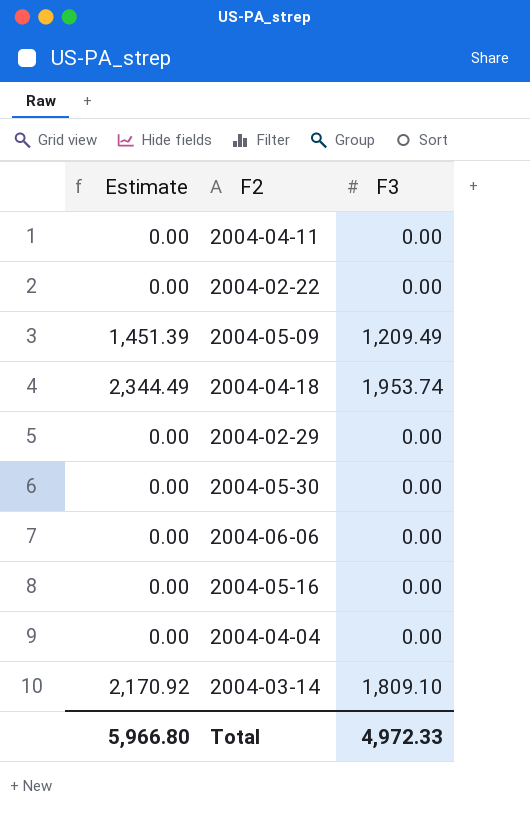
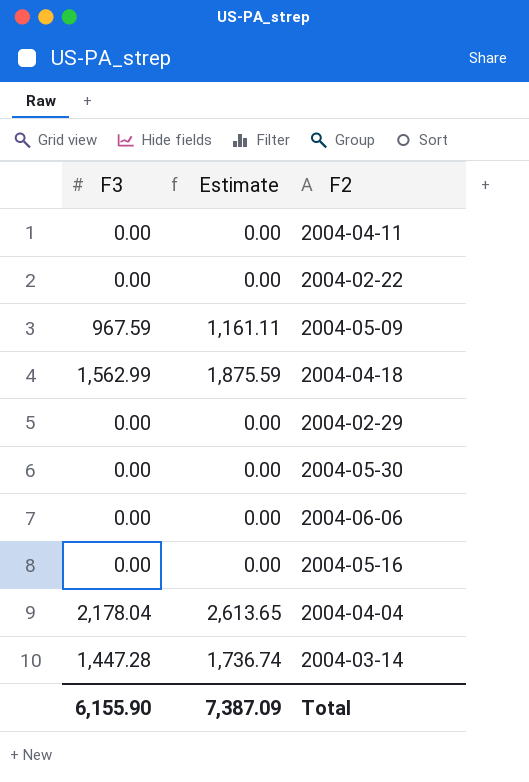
column F3 | position: 3 -> 1
2004-05-09 | F3: 1,209.49 -> 967.59
2004-05-09 | Estimate: 1,451.39 -> 1,161.11
2004-04-18 | F3: 1,953.74 -> 1,562.99
2004-04-18 | Estimate: 2,344.49 -> 1,875.59
2004-04-04 | F3: 0.00 -> 2,178.04
2004-04-04 | Estimate: 0.00 -> 2,613.65
2004-03-14 | F3: 1,809.10 -> 1,447.28
2004-03-14 | Estimate: 2,170.92 -> 1,736.74
Total | F3: 4,972.33 -> 6,155.90
Total | Estimate: 5,966.80 -> 7,387.09

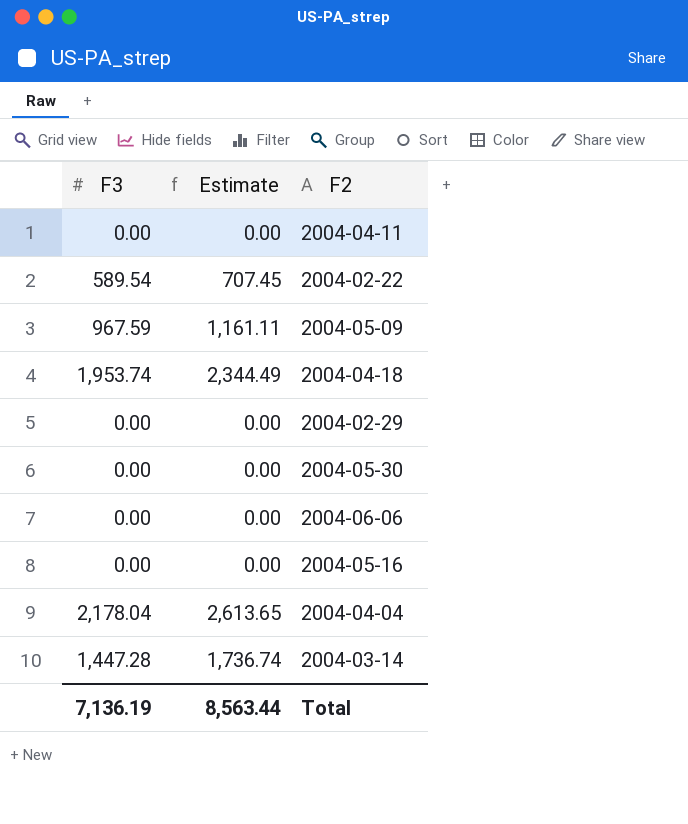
2004-02-22 | F3: 0.00 -> 589.54
2004-02-22 | Estimate: 0.00 -> 707.45
2004-04-18 | F3: 1,562.99 -> 1,953.74
2004-04-18 | Estimate: 1,875.59 -> 2,344.49
Total | F3: 6,155.90 -> 7,136.19
Total | Estimate: 7,387.09 -> 8,563.44

